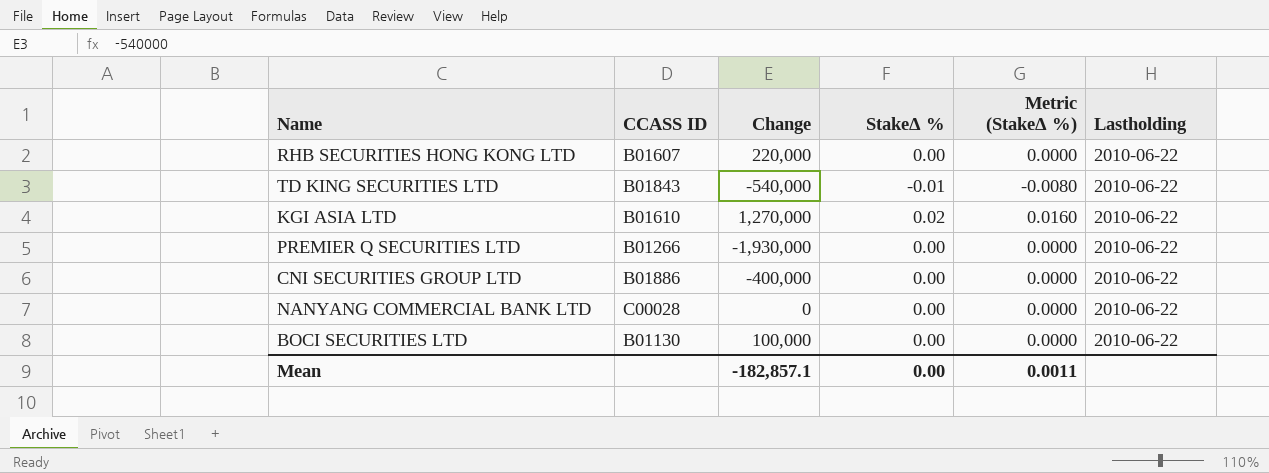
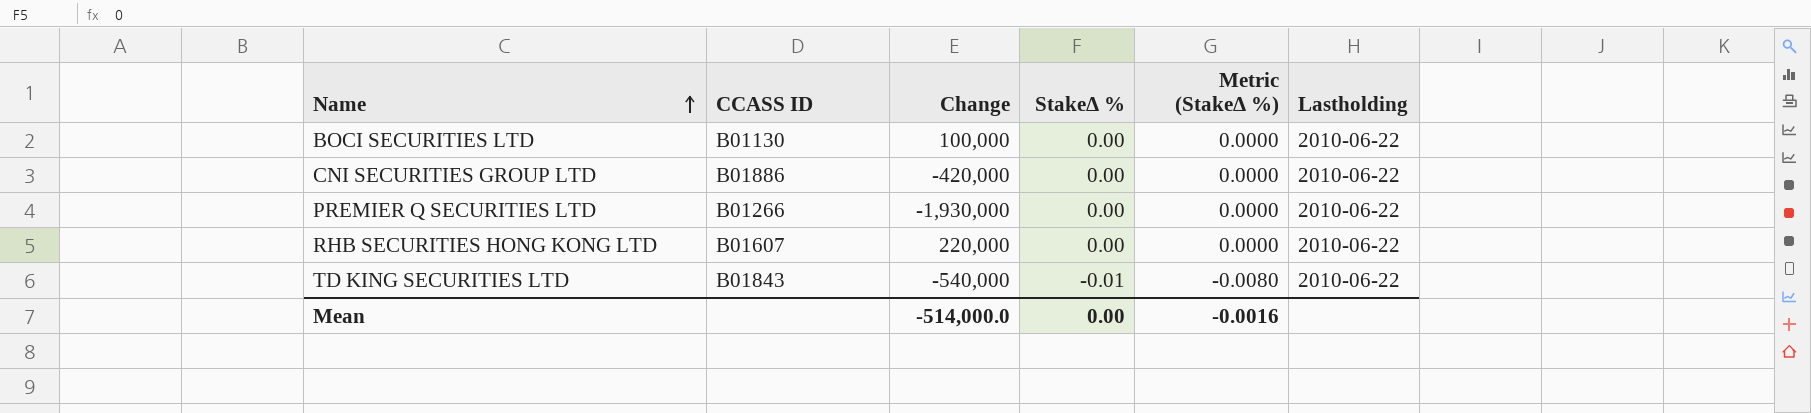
row order: none -> Name ascending
row KGI ASIA LTD: B01610 | 1,270,000 | 0.02 | 0.0160 | 2010-06-22 -> none
row NANYANG COMMERCIAL BANK LTD: C00028 | 0 | 0.00 | 0.0000 | 2010-06-22 -> none
CNI SECURITIES GROUP LTD | Change: -400,000 -> -420,000
Mean | Change: -182,857.1 -> -514,000.0
Mean | Metric (StakeΔ %): 0.0011 -> -0.0016

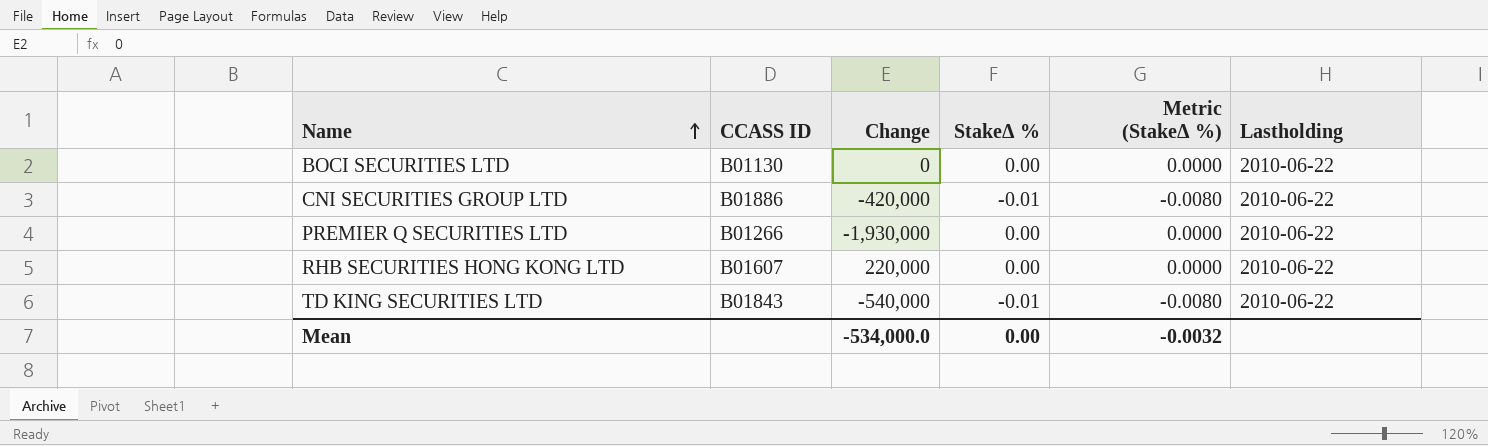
BOCI SECURITIES LTD | Change: 100,000 -> 0
CNI SECURITIES GROUP LTD | StakeΔ %: 0.00 -> -0.01
CNI SECURITIES GROUP LTD | Metric (StakeΔ %): 0.0000 -> -0.0080
Mean | Change: -514,000.0 -> -534,000.0
Mean | Metric (StakeΔ %): -0.0016 -> -0.0032

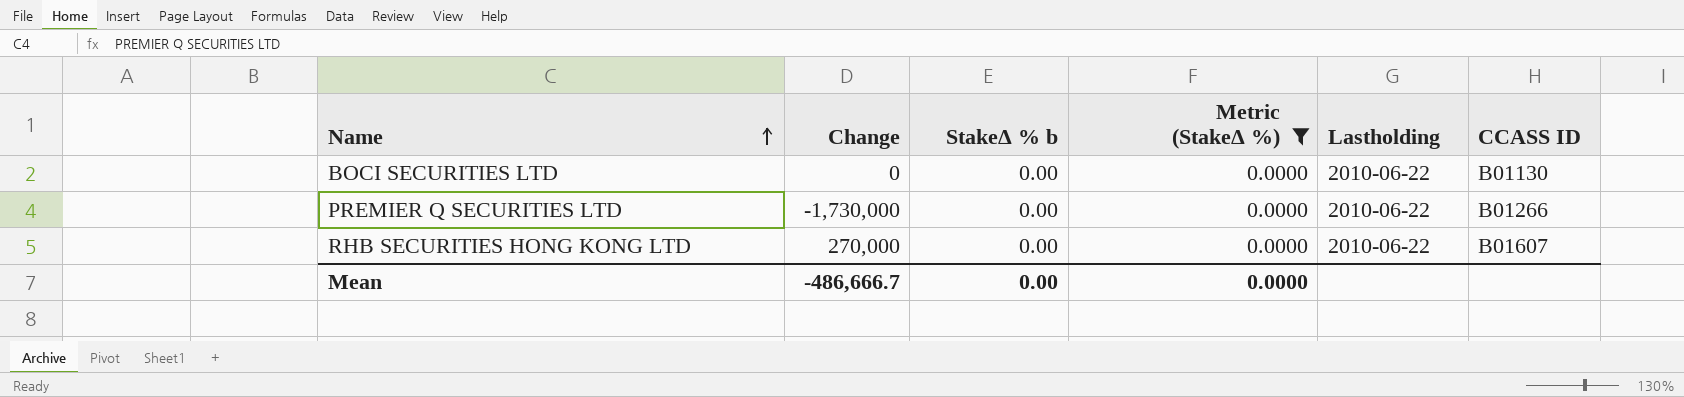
filter: none -> Metric (StakeΔ %) = 0.0000
column name: StakeΔ % -> StakeΔ % b
column CCASS ID | position: 2 -> 6
PREMIER Q SECURITIES LTD | Change: -1,930,000 -> -1,730,000
RHB SECURITIES HONG KONG LTD | Change: 220,000 -> 270,000
Mean | Change: -534,000.0 -> -486,666.7
Mean | Metric (StakeΔ %): -0.0032 -> 0.0000

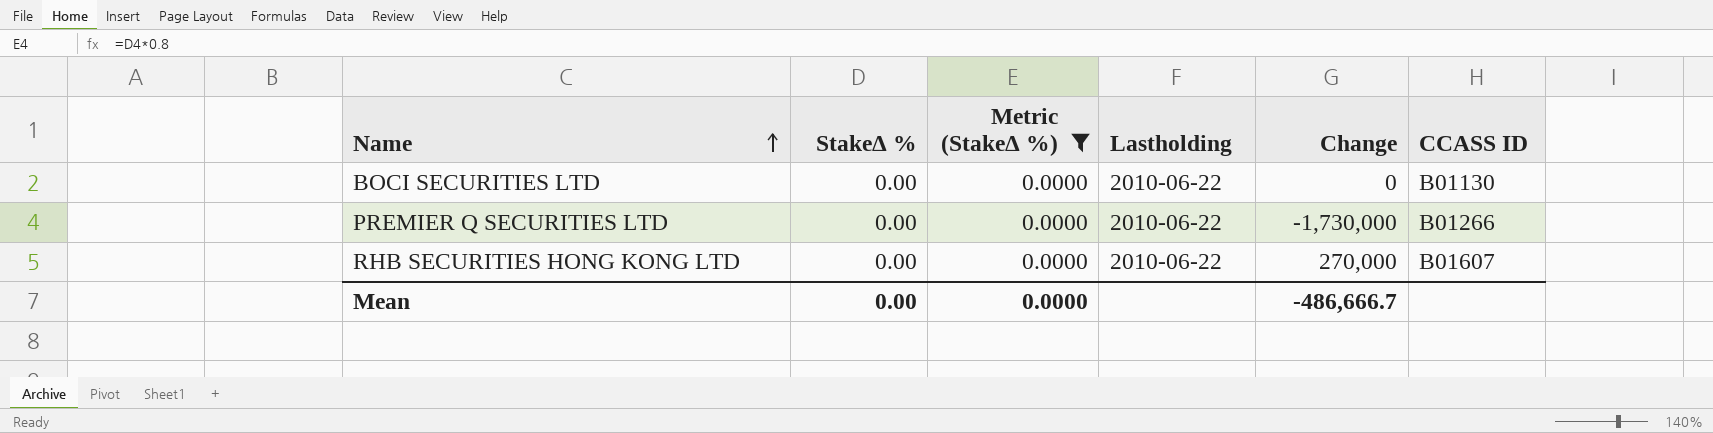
column name: StakeΔ % b -> StakeΔ %
column Change | position: 2 -> 5

